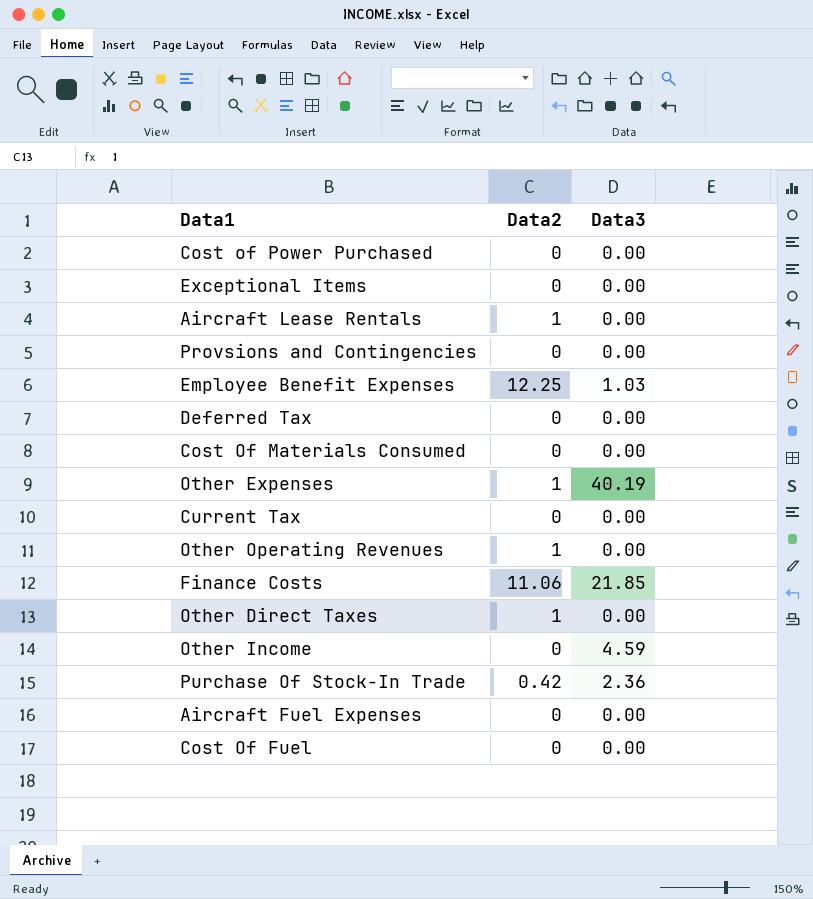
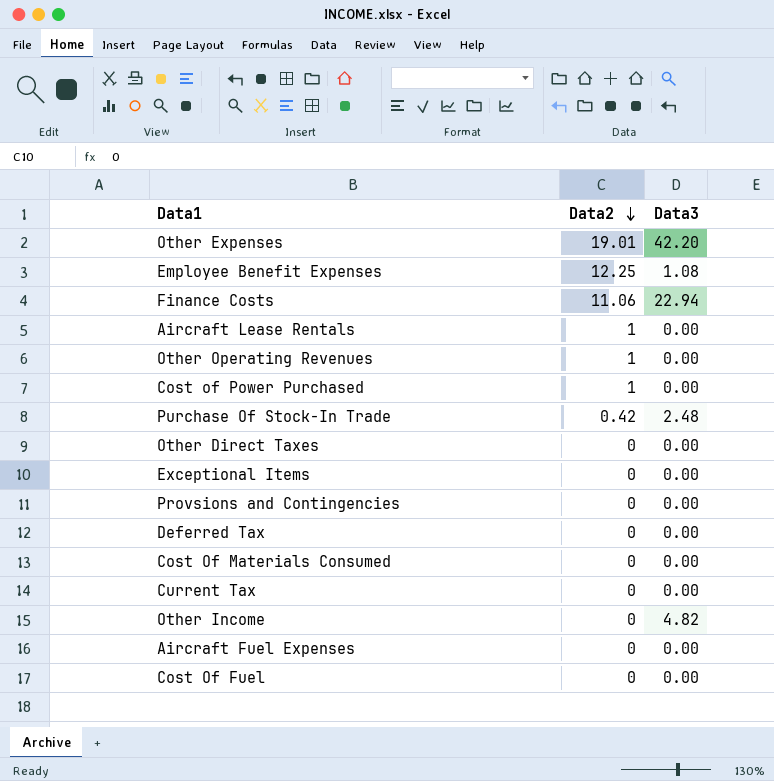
row order: none -> Data2 descending
Other Expenses | Data2: 1 -> 19.01
Other Expenses | Data3: 40.19 -> 42.20
Employee Benefit Expenses | Data3: 1.03 -> 1.08
Finance Costs | Data3: 21.85 -> 22.94
Cost of Power Purchased | Data2: 0 -> 1
Purchase Of Stock-In Trade | Data3: 2.36 -> 2.48
Other Direct Taxes | Data2: 1 -> 0
Other Income | Data3: 4.59 -> 4.82

